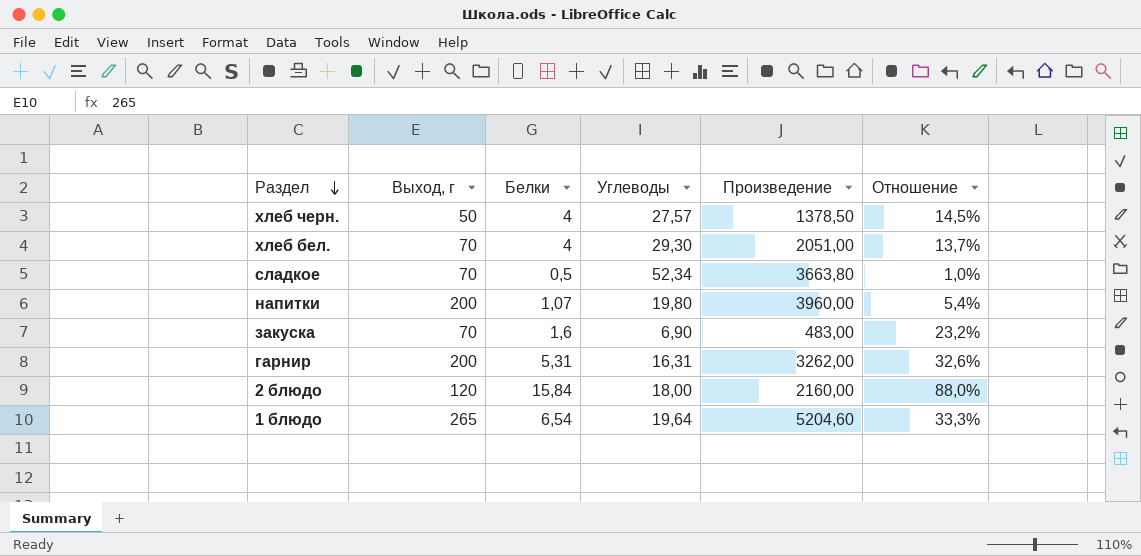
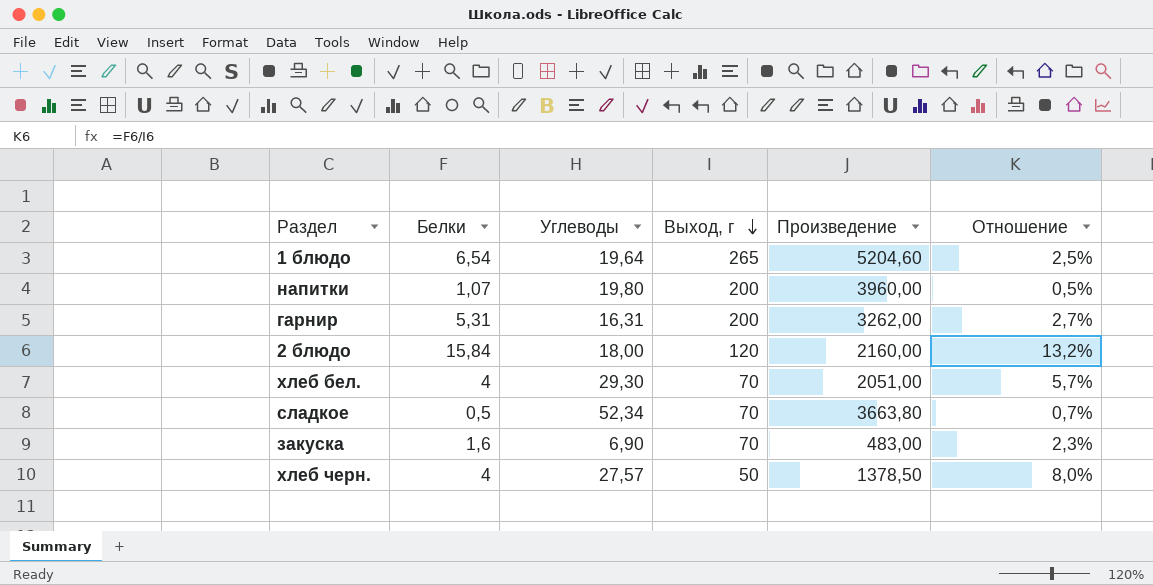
row order: Раздел descending -> Выход, г descending
column Выход, г | position: 2 -> 4
column Отношение | formula: [Белки] / [Углеводы] -> [Белки] / [Выход, г]

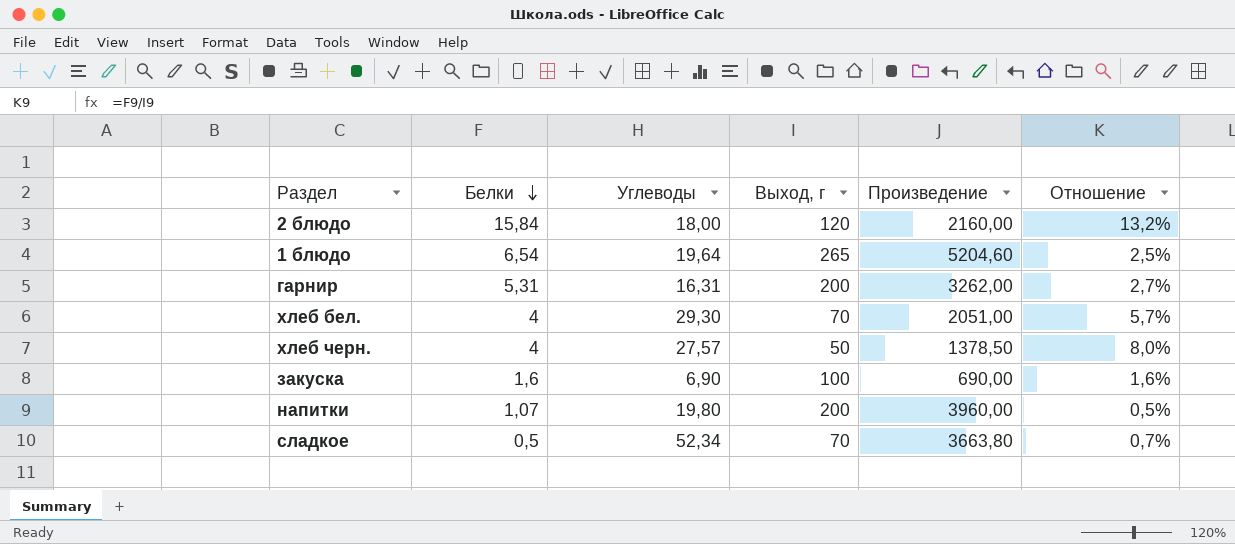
row order: Выход, г descending -> Белки descending
закуска | Выход, г: 70 -> 100
закуска | Произведение: 483,00 -> 690,00
закуска | Отношение: 2,3% -> 1,6%

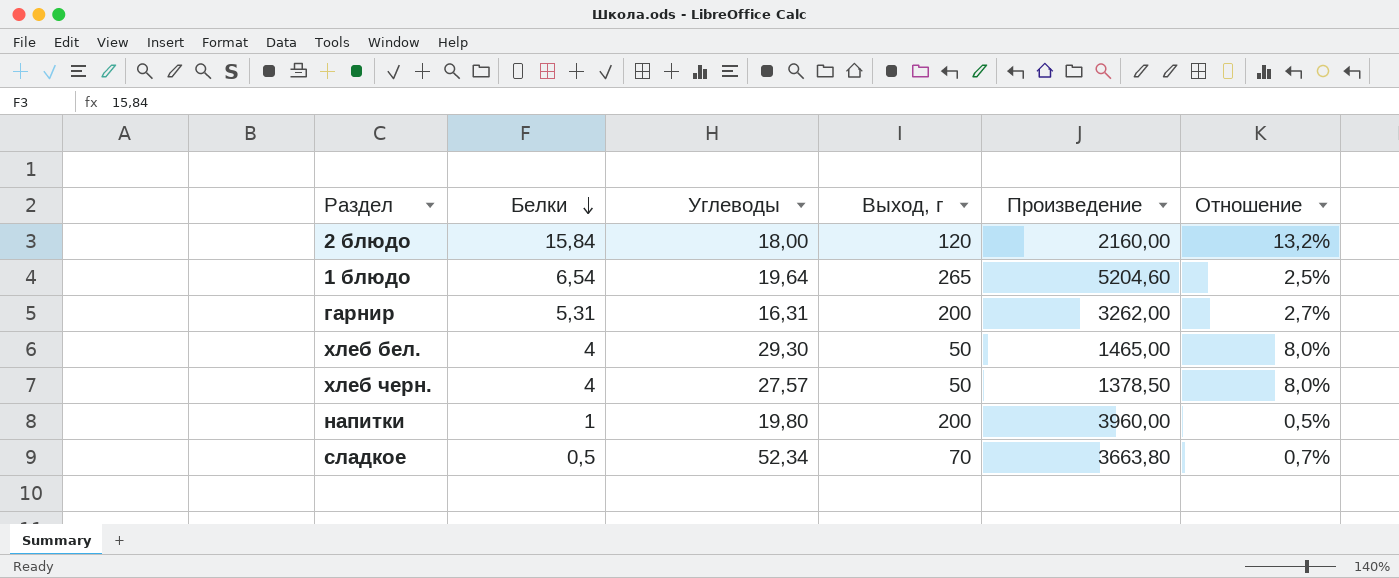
row закуска: 1,6 | 6,90 | 100 | 690,00 | 1,6% -> none
хлеб бел. | Выход, г: 70 -> 50
хлеб бел. | Произведение: 2051,00 -> 1465,00
хлеб бел. | Отношение: 5,7% -> 8,0%
напитки | Белки: 1,07 -> 1

